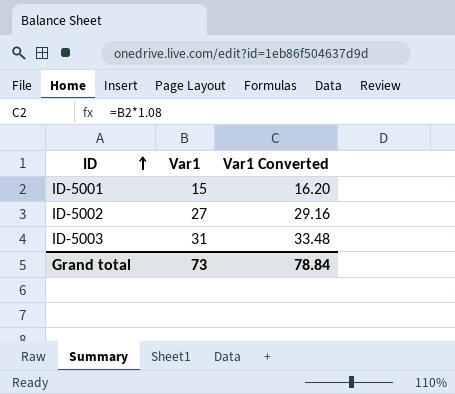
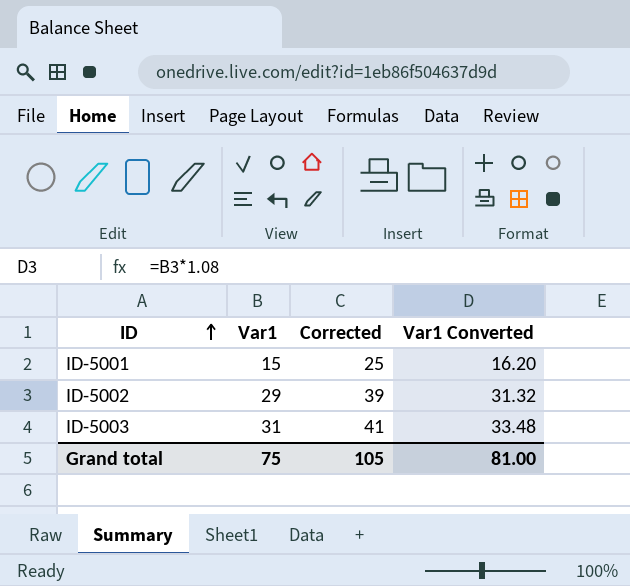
column Corrected | formula: none -> [Var1] + 10
ID-5002 | Var1: 27 -> 29
ID-5002 | Var1 Converted: 29.16 -> 31.32
Grand total | Var1: 73 -> 75
Grand total | Var1 Converted: 78.84 -> 81.00

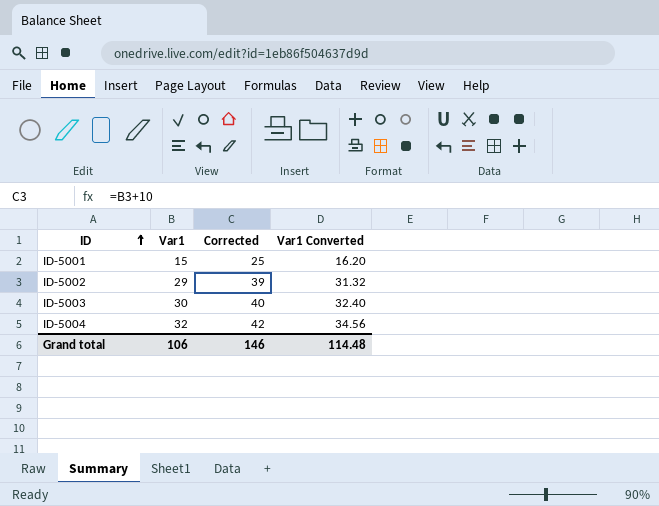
ID-5003 | Var1: 31 -> 30
ID-5003 | Corrected: 41 -> 40
ID-5003 | Var1 Converted: 33.48 -> 32.40
row ID-5004: none -> 32 | 42 | 34.56
Grand total | Var1: 75 -> 106
Grand total | Corrected: 105 -> 146
Grand total | Var1 Converted: 81.00 -> 114.48

